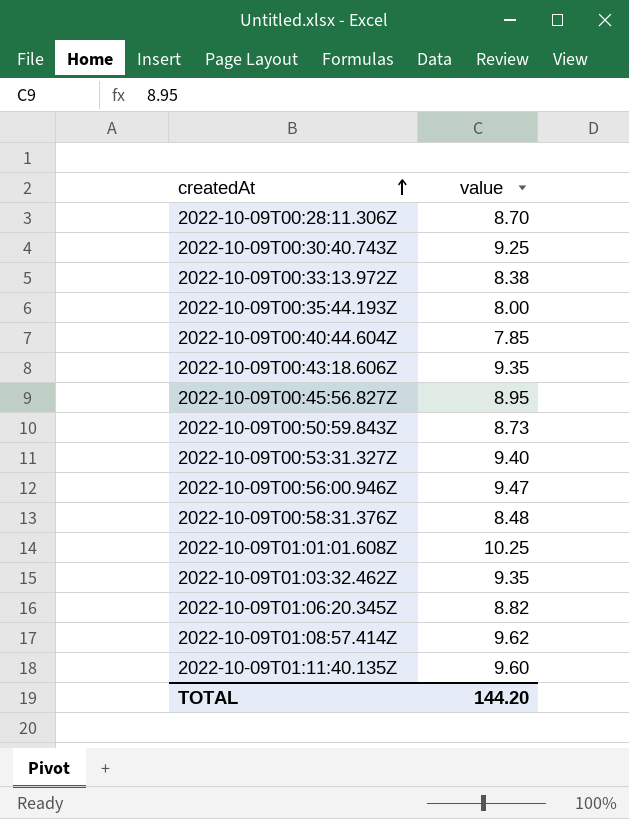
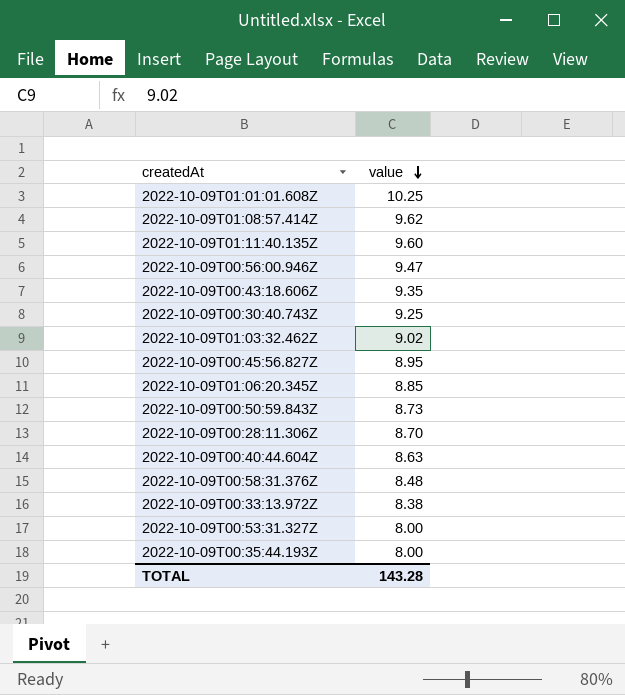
row order: createdAt ascending -> value descending
2022-10-09T01:03:32.462Z | value: 9.35 -> 9.02
2022-10-09T01:06:20.345Z | value: 8.82 -> 8.85
2022-10-09T00:40:44.604Z | value: 7.85 -> 8.63
2022-10-09T00:53:31.327Z | value: 9.40 -> 8.00
TOTAL | value: 144.20 -> 143.28

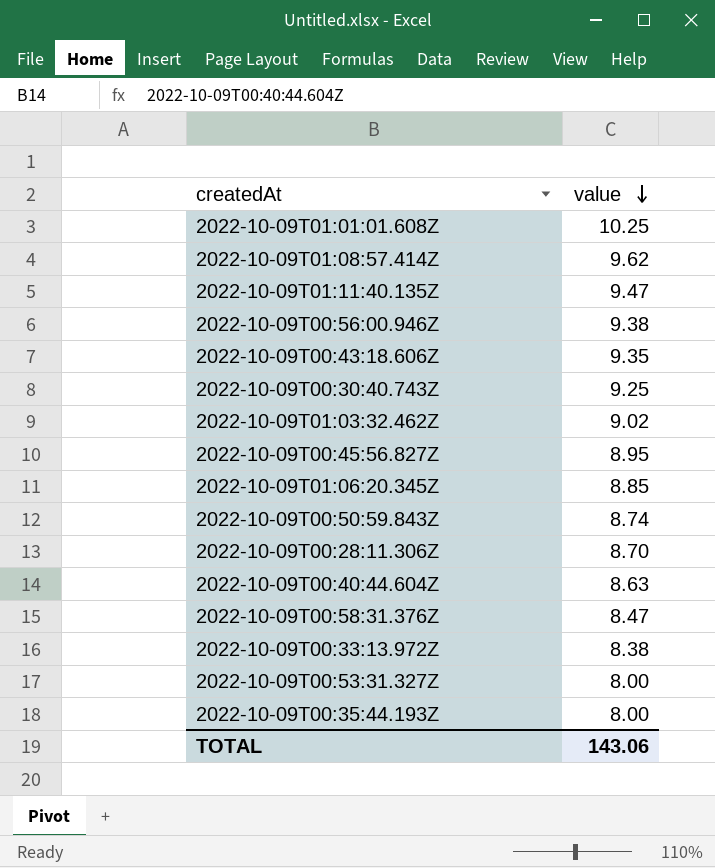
2022-10-09T01:11:40.135Z | value: 9.60 -> 9.47
2022-10-09T00:56:00.946Z | value: 9.47 -> 9.38
2022-10-09T00:50:59.843Z | value: 8.73 -> 8.74
2022-10-09T00:58:31.376Z | value: 8.48 -> 8.47
TOTAL | value: 143.28 -> 143.06

